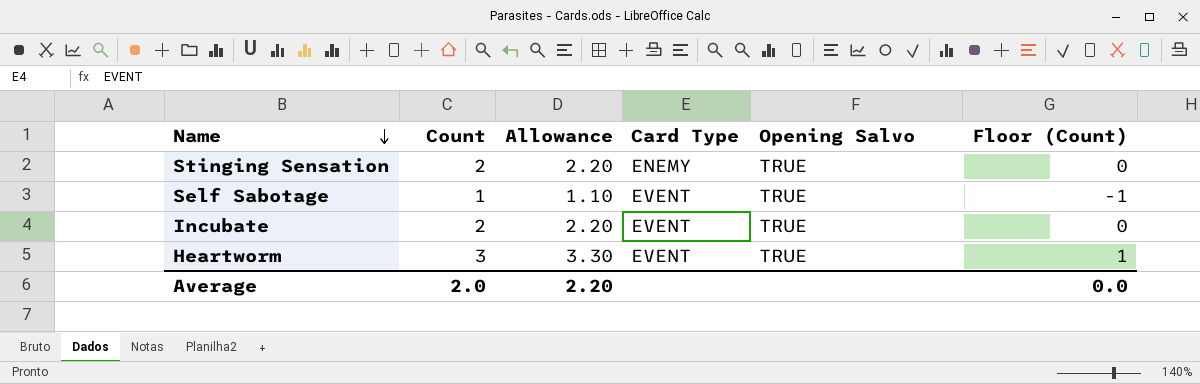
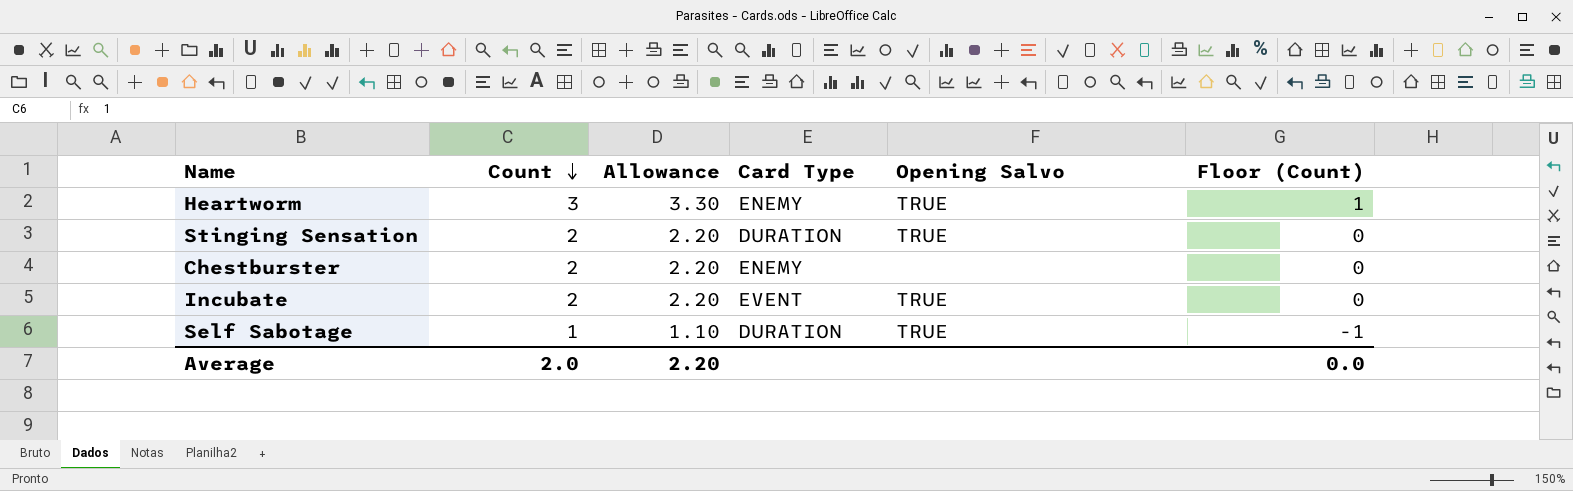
row order: Name descending -> Count descending
Heartworm | Card Type: EVENT -> ENEMY
Stinging Sensation | Card Type: ENEMY -> DURATION
row Chestburster: none -> 2 | 2.20 | ENEMY | none | 0
Self Sabotage | Card Type: EVENT -> DURATION

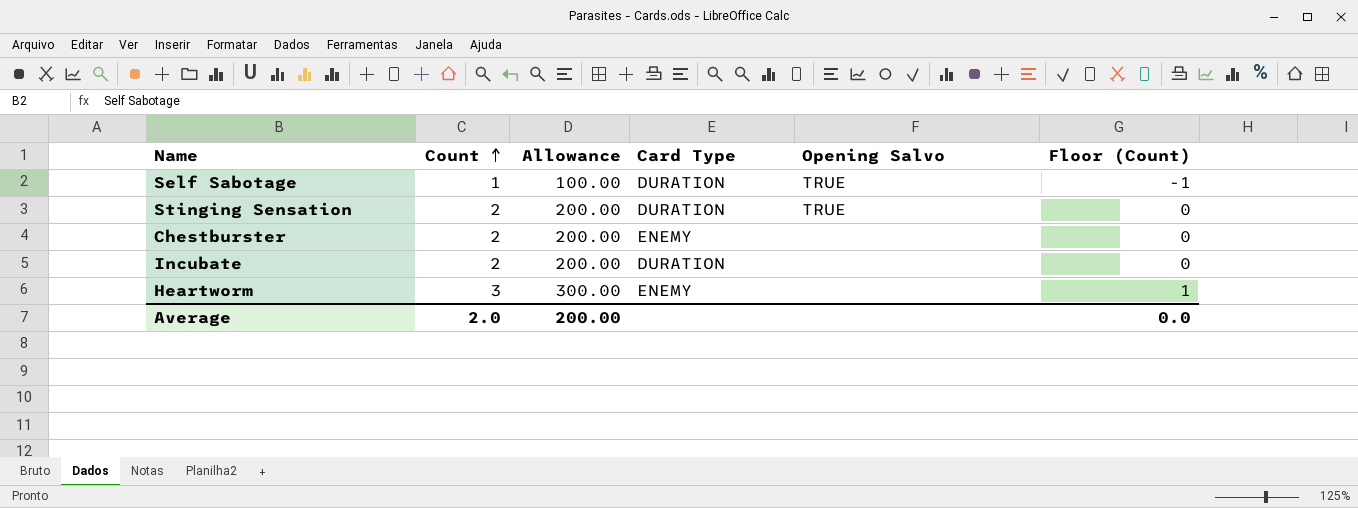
row order: Count descending -> Count ascending
column Allowance | formula: [Count] * 1.1 -> [Count] * 100
Incubate | Card Type: EVENT -> DURATION
Incubate | Opening Salvo: TRUE -> none
Heartworm | Opening Salvo: TRUE -> none
Average | Allowance: 2.20 -> 200.00

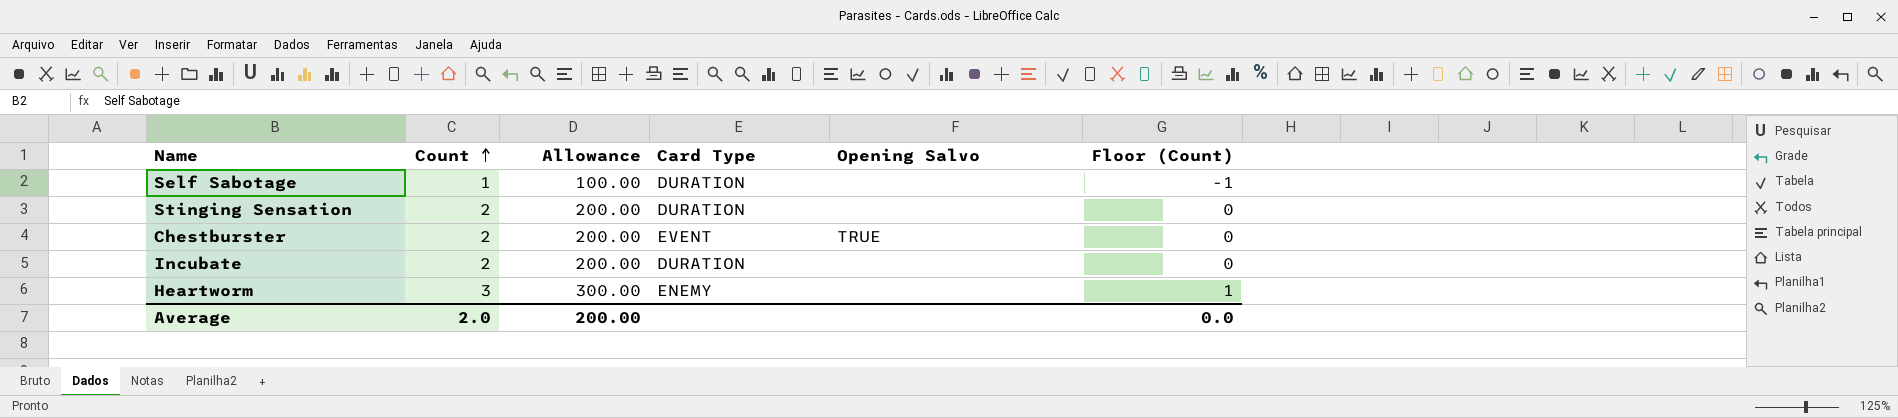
Self Sabotage | Opening Salvo: TRUE -> none
Stinging Sensation | Opening Salvo: TRUE -> none
Chestburster | Card Type: ENEMY -> EVENT
Chestburster | Opening Salvo: none -> TRUE

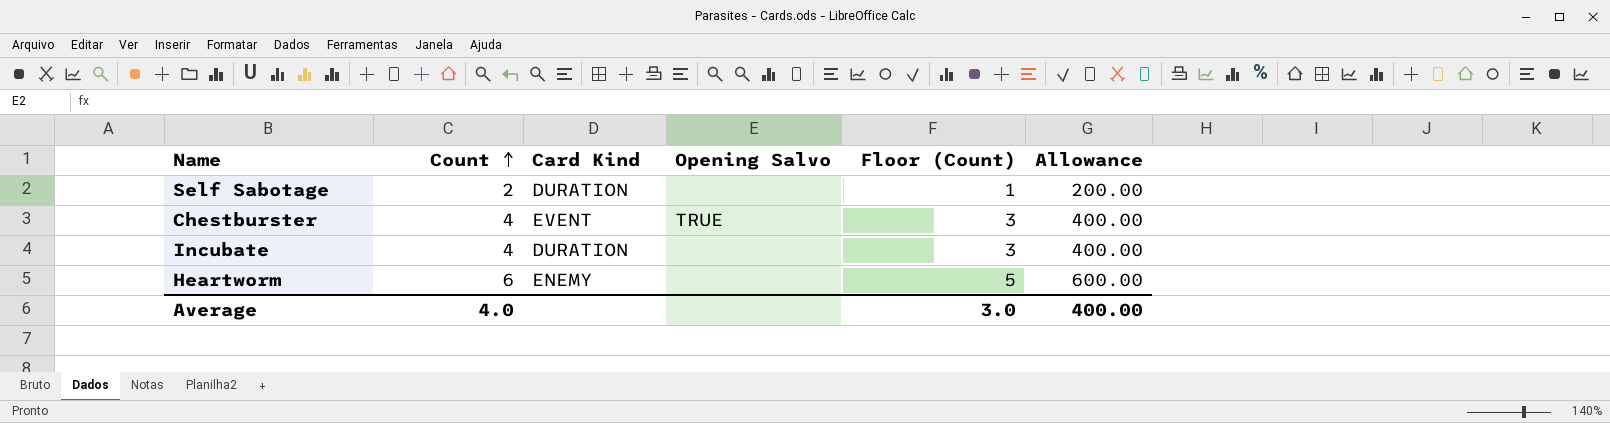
column name: Card Type -> Card Kind
column Floor (Count) | formula: [Count] - 2 -> [Count] - 1
column Allowance | position: 3 -> 6
row Stinging Sensation: 2 | 200.00 | DURATION | none | 0 -> none
Self Sabotage | Count: 1 -> 2
Self Sabotage | Allowance: 100.00 -> 200.00
Chestburster | Count: 2 -> 4
Chestburster | Allowance: 200.00 -> 400.00
Incubate | Count: 2 -> 4
Incubate | Allowance: 200.00 -> 400.00
Heartworm | Count: 3 -> 6
Heartworm | Allowance: 300.00 -> 600.00
Average | Count: 2.0 -> 4.0
Average | Floor (Count): 0.0 -> 3.0
Average | Allowance: 200.00 -> 400.00

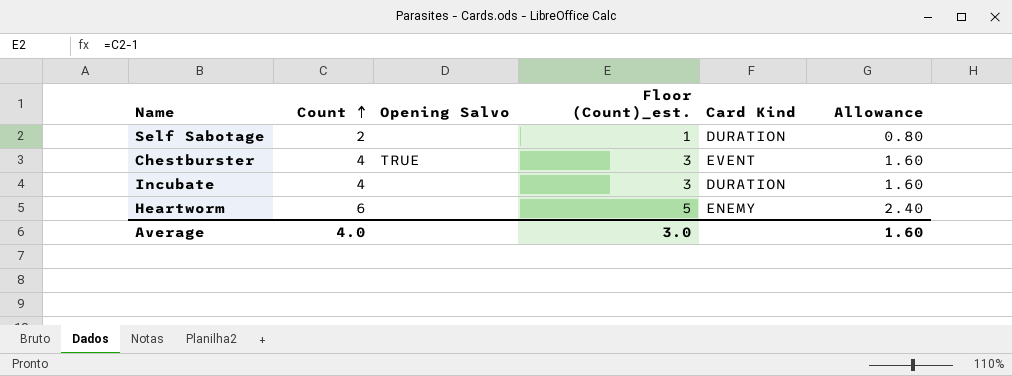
column name: Floor (Count) -> Floor (Count)_est.
column Card Kind | position: 3 -> 5
column Allowance | formula: [Count] * 100 -> [Count] * 0.4
Average | Allowance: 400.00 -> 1.60

